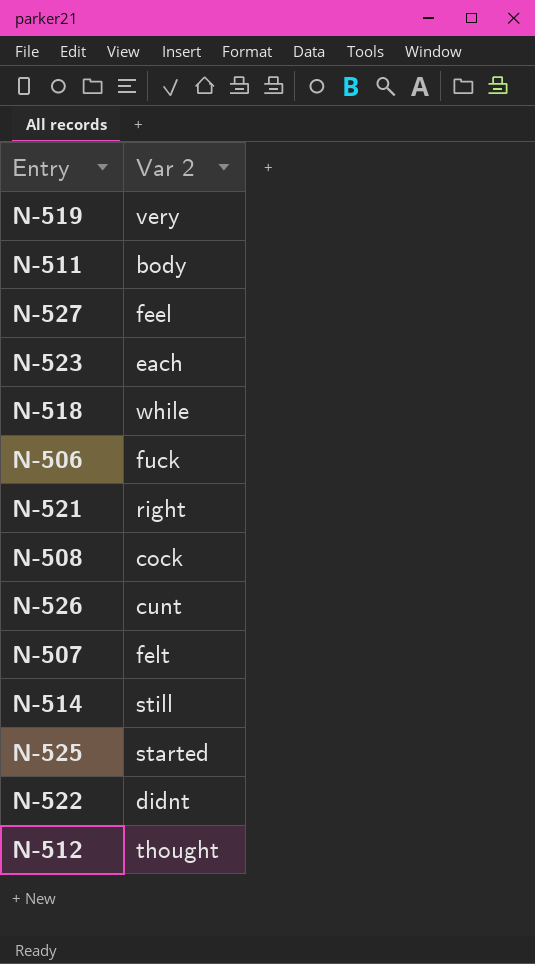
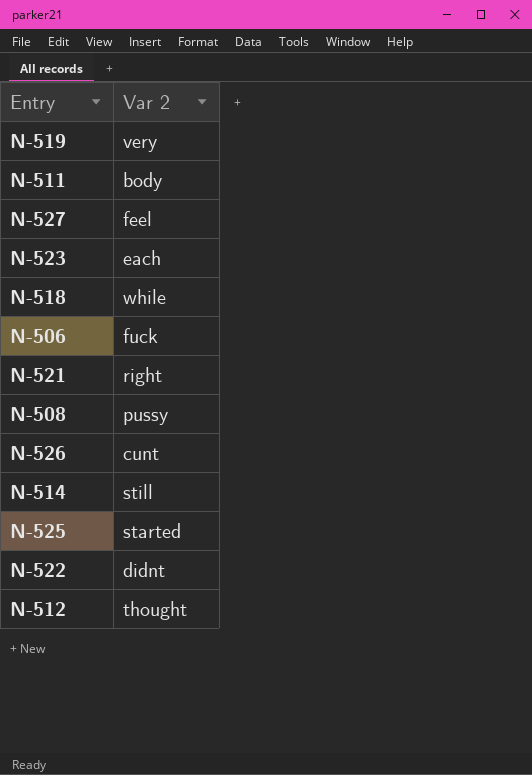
row N-507: felt -> none
N-508 | Var 2: cock -> pussy

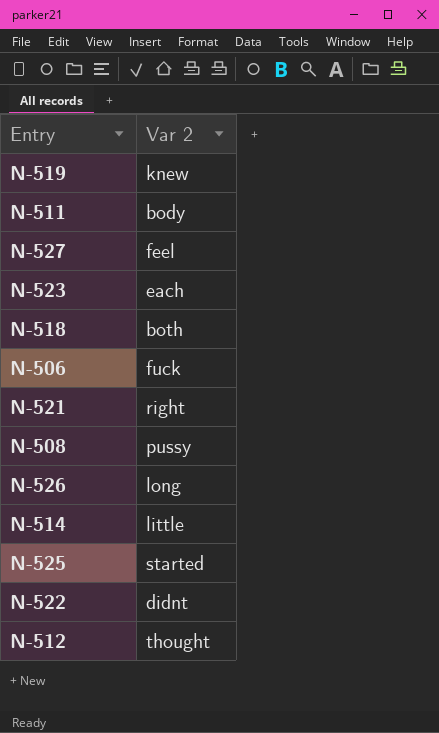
N-519 | Var 2: very -> knew
N-518 | Var 2: while -> both
N-526 | Var 2: cunt -> long
N-514 | Var 2: still -> little

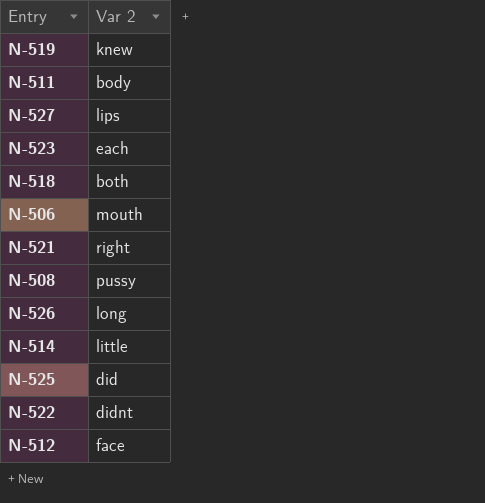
N-527 | Var 2: feel -> lips
N-506 | Var 2: fuck -> mouth
N-525 | Var 2: started -> did
N-512 | Var 2: thought -> face

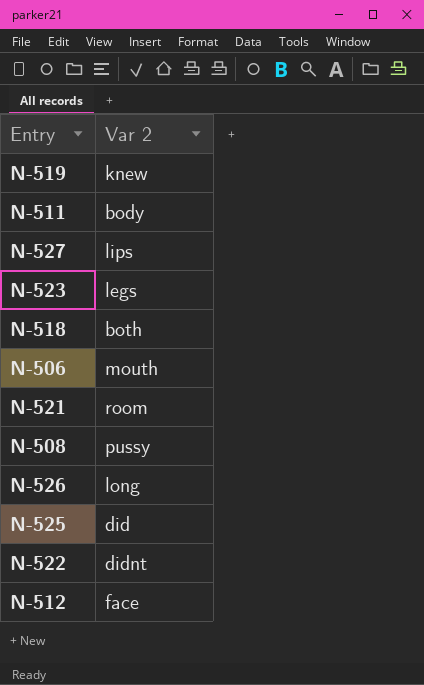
row N-514: little -> none
N-523 | Var 2: each -> legs
N-521 | Var 2: right -> room

